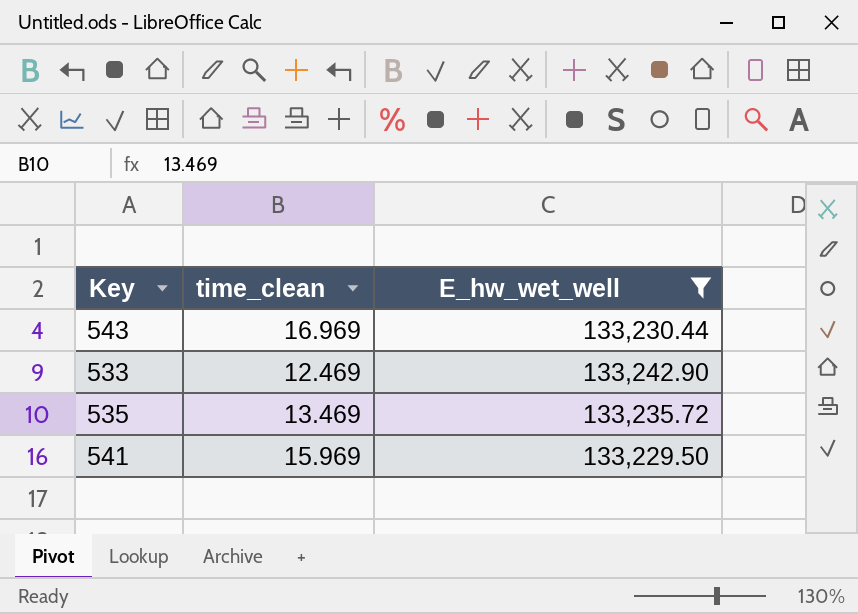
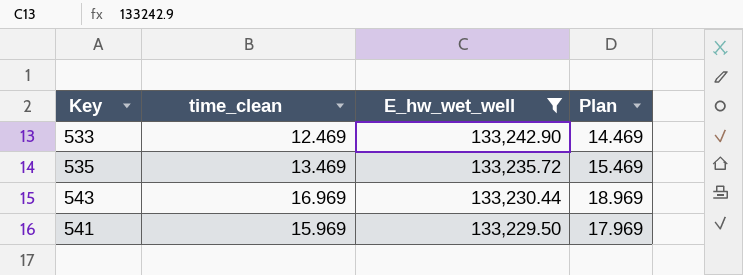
row order: none -> E_hw_wet_well descending
column Plan | formula: none -> [time_clean] + 2

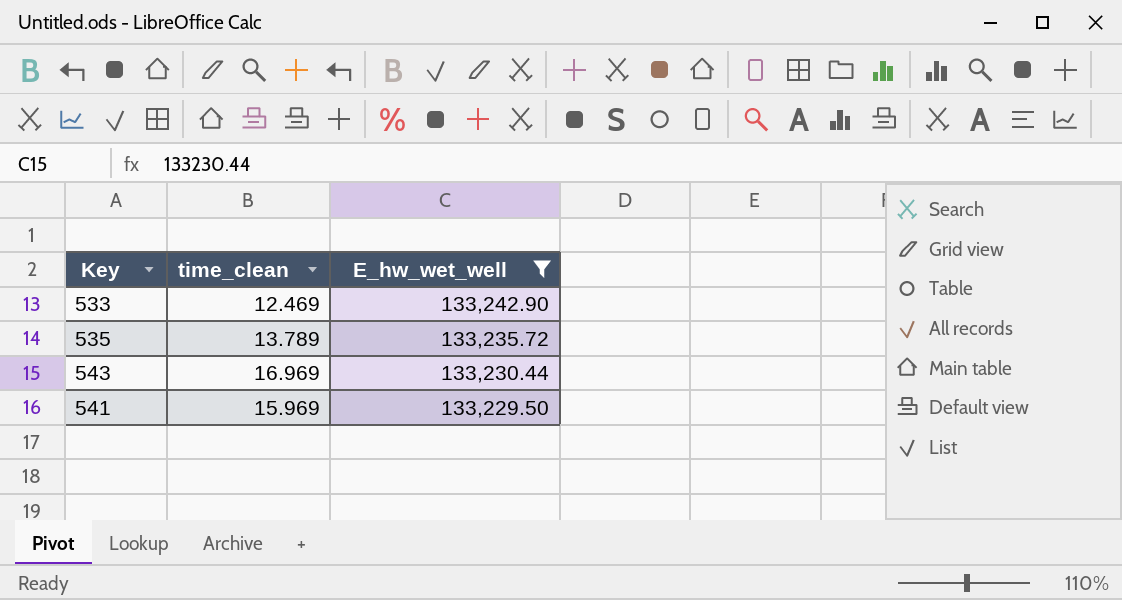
column Plan | formula: [time_clean] + 2 -> none
535 | time_clean: 13.469 -> 13.789

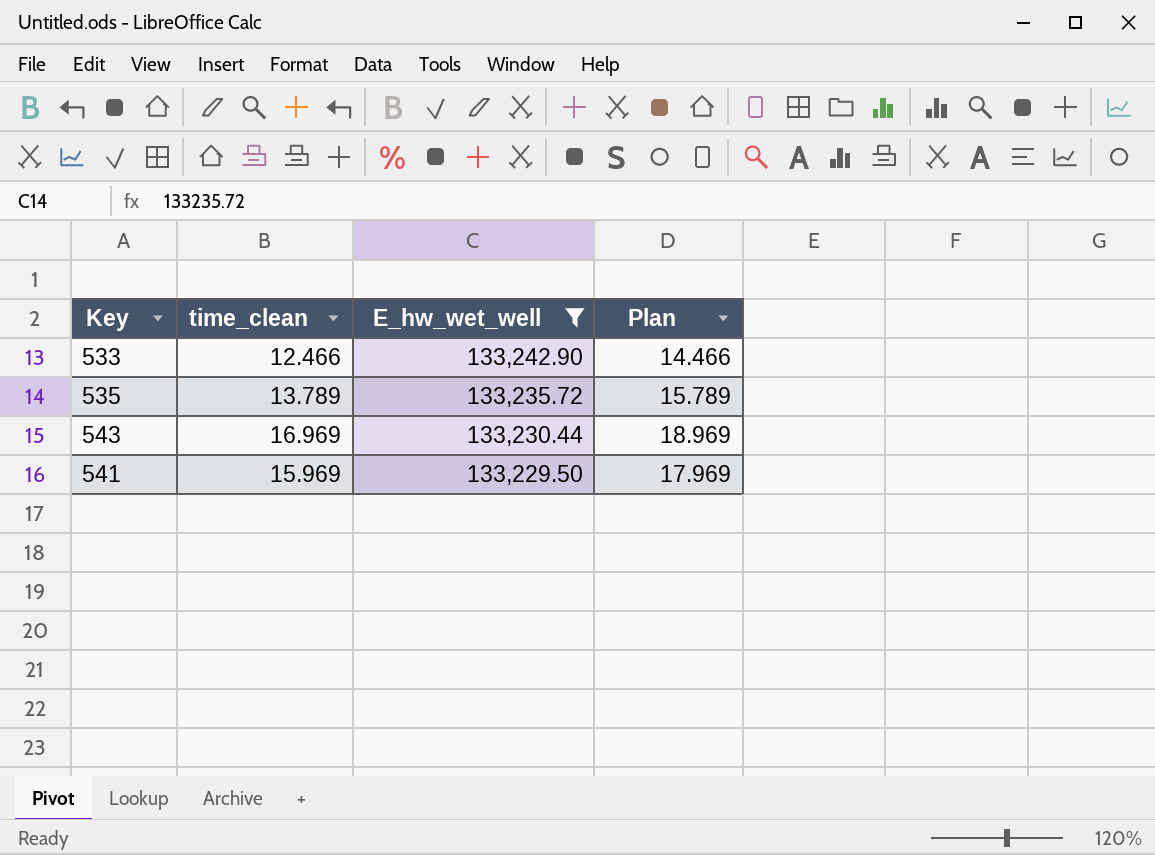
column Plan | formula: none -> [time_clean] + 2
533 | time_clean: 12.469 -> 12.466

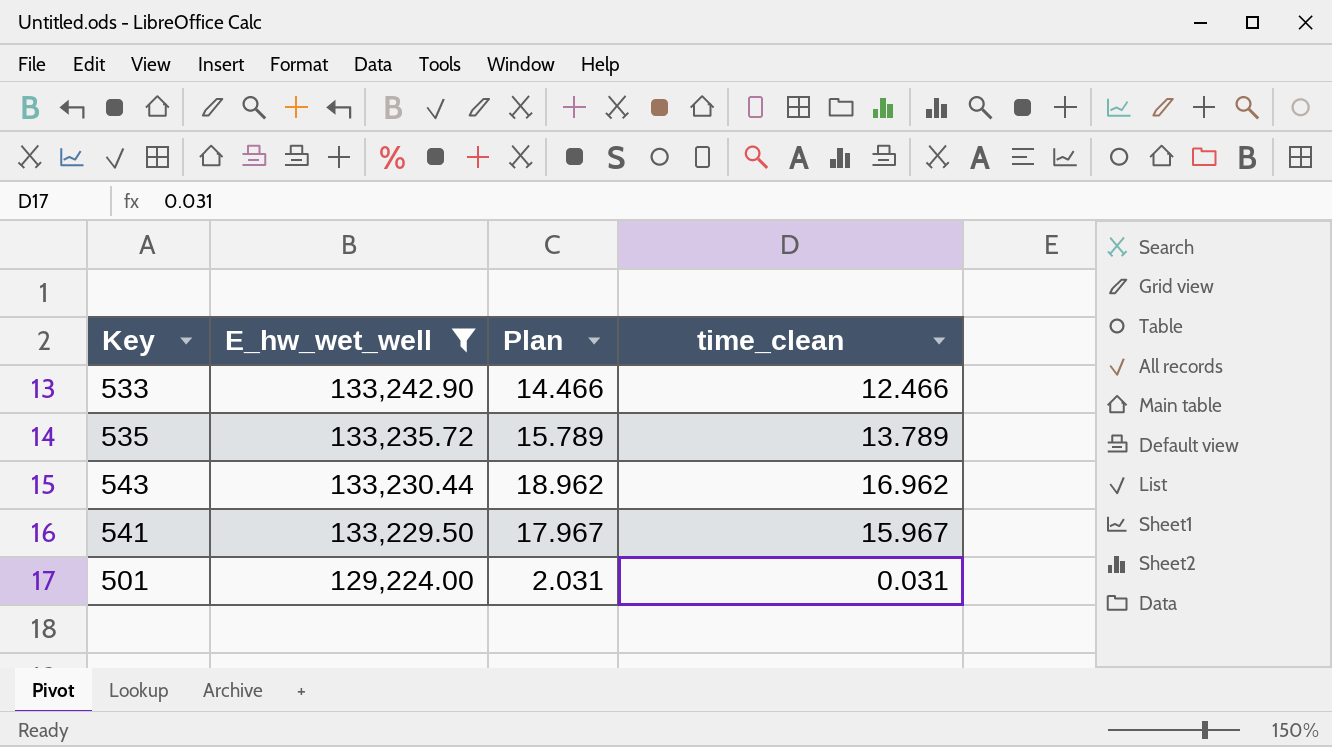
column time_clean | position: 2 -> 4
543 | Plan: 18.969 -> 18.962
543 | time_clean: 16.969 -> 16.962
541 | Plan: 17.969 -> 17.967
541 | time_clean: 15.969 -> 15.967
row 501: none -> 129,224.00 | 2.031 | 0.031

